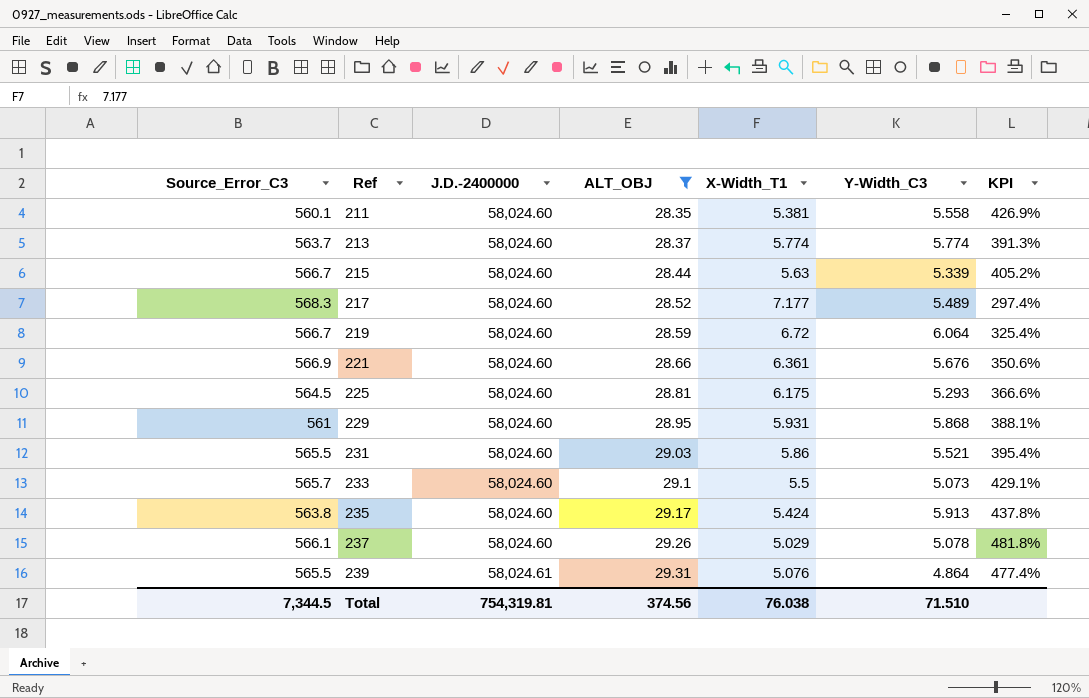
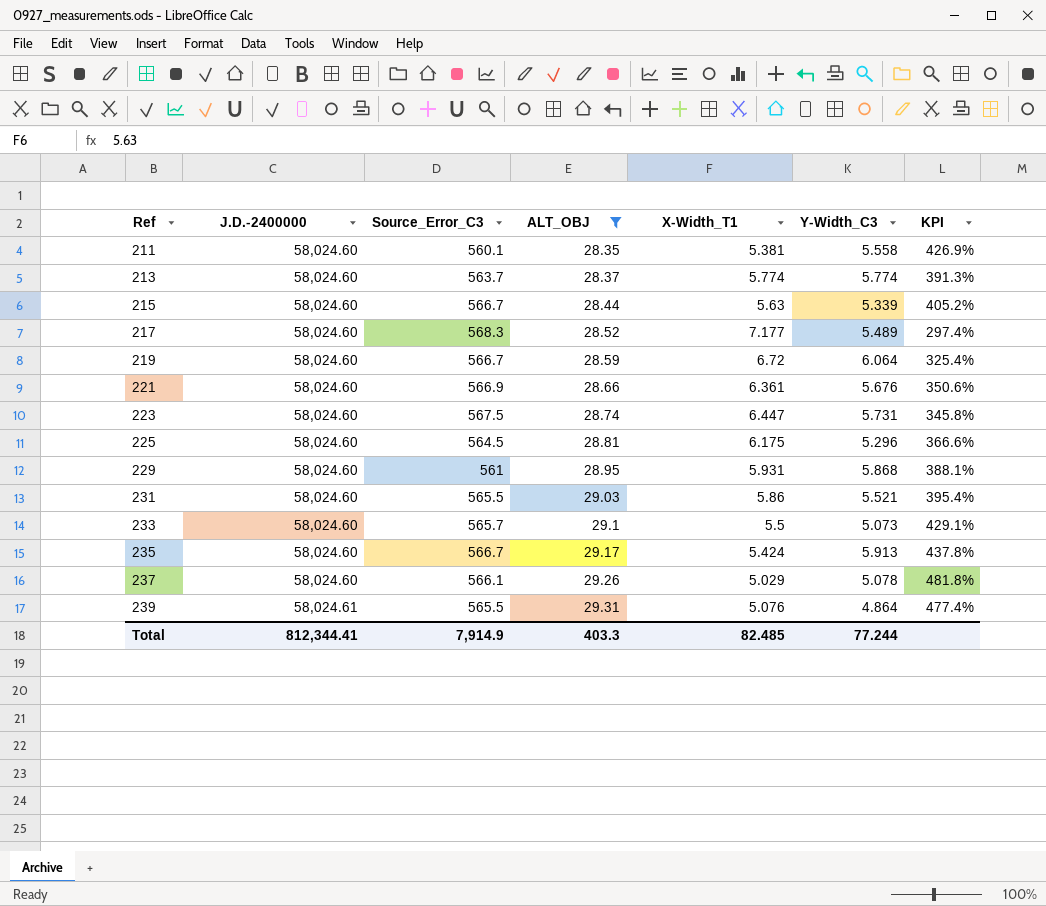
column Source_Error_C3 | position: 1 -> 3
row 223: none -> 58,024.60 | 567.5 | 28.74 | 6.447 | 5.731 | 345.8%
225 | Y-Width_C3: 5.293 -> 5.296
235 | Source_Error_C3: 563.8 -> 566.7
Total | J.D.-2400000: 754,319.81 -> 812,344.41
Total | Source_Error_C3: 7,344.5 -> 7,914.9
Total | ALT_OBJ: 374.56 -> 403.3
Total | X-Width_T1: 76.038 -> 82.485
Total | Y-Width_C3: 71.510 -> 77.244

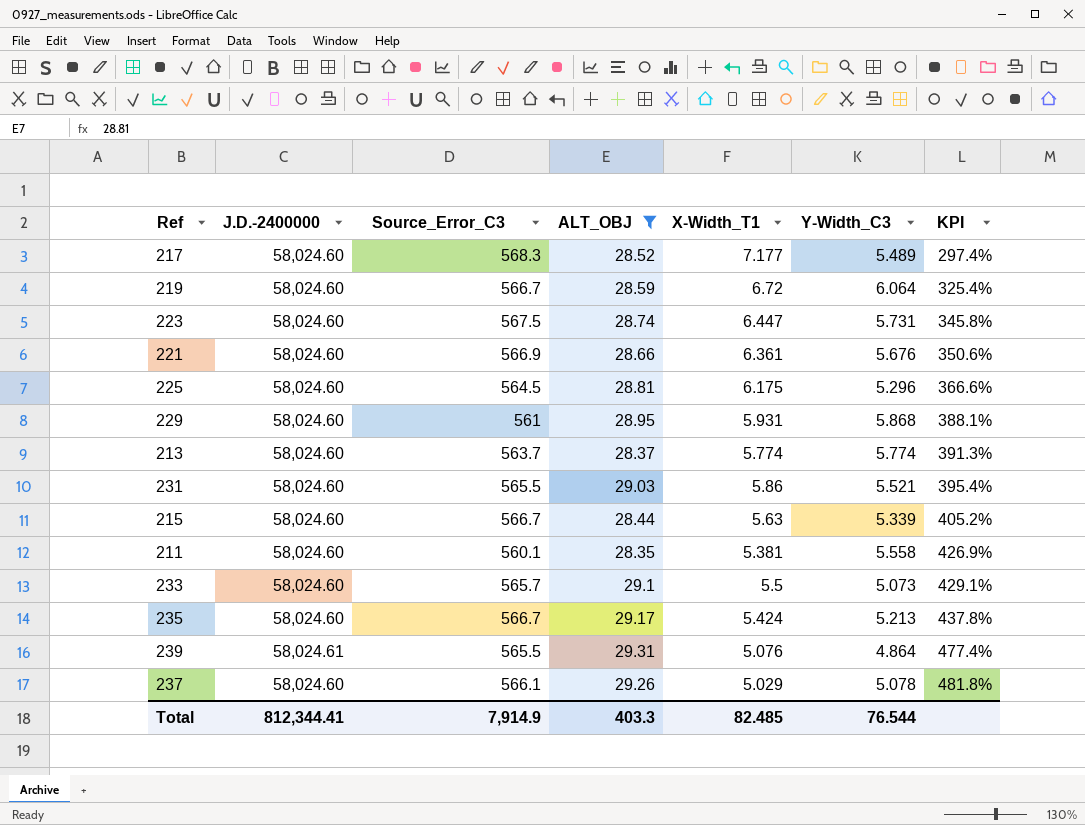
row order: Ref ascending -> KPI ascending
235 | Y-Width_C3: 5.913 -> 5.213
Total | Y-Width_C3: 77.244 -> 76.544

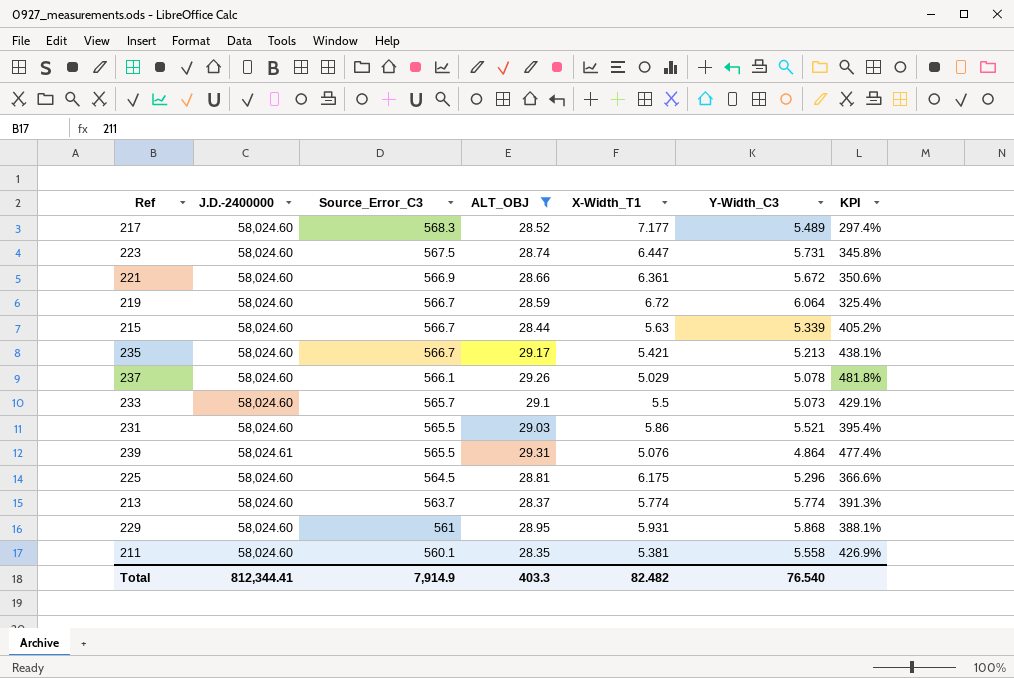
row order: KPI ascending -> Source_Error_C3 descending
221 | Y-Width_C3: 5.676 -> 5.672
235 | X-Width_T1: 5.424 -> 5.421
235 | KPI: 437.8% -> 438.1%
Total | X-Width_T1: 82.485 -> 82.482
Total | Y-Width_C3: 76.544 -> 76.540

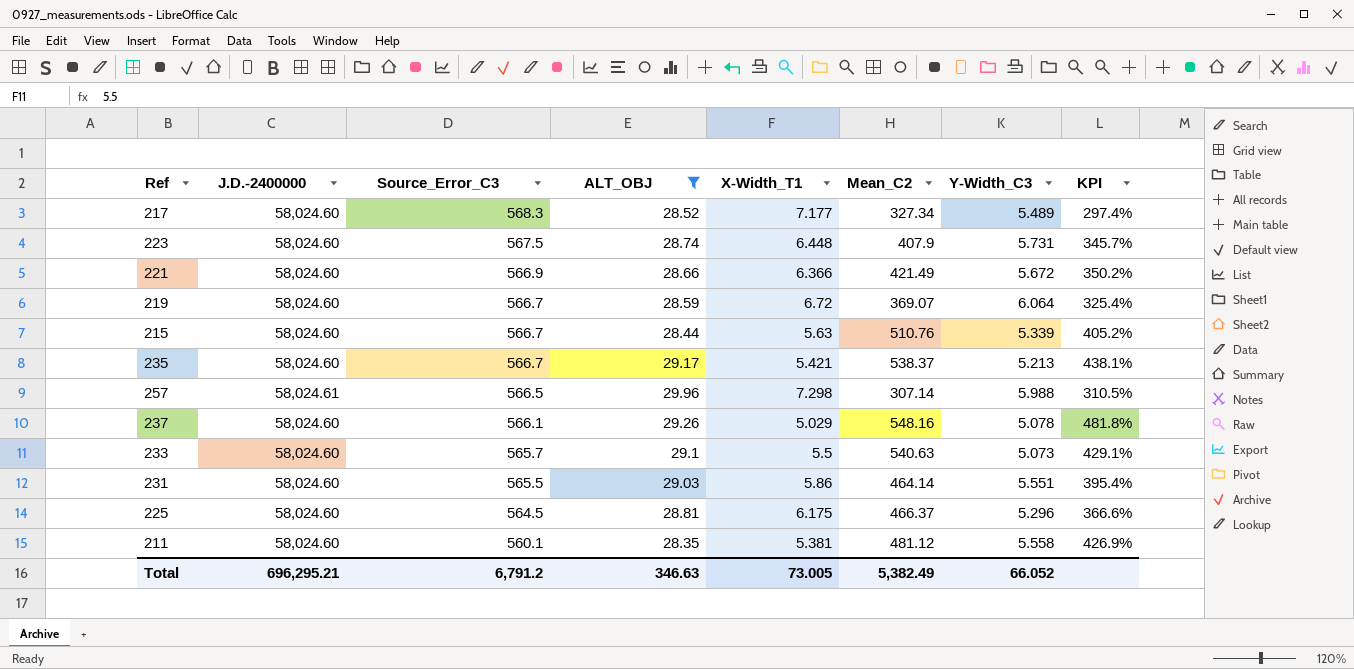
column Mean_C2 | position: none -> 6
row 239: 58,024.61 | 565.5 | 29.31 | 5.076 | 4.864 | 477.4% -> none
row 213: 58,024.60 | 563.7 | 28.37 | 5.774 | 5.774 | 391.3% -> none
row 229: 58,024.60 | 561 | 28.95 | 5.931 | 5.868 | 388.1% -> none
223 | X-Width_T1: 6.447 -> 6.448
223 | KPI: 345.8% -> 345.7%
221 | X-Width_T1: 6.361 -> 6.366
221 | KPI: 350.6% -> 350.2%
row 257: none -> 58,024.61 | 566.5 | 29.96 | 7.298 | 307.14 | 5.988 | 310.5%
231 | Y-Width_C3: 5.521 -> 5.551
Total | J.D.-2400000: 812,344.41 -> 696,295.21
Total | Source_Error_C3: 7,914.9 -> 6,791.2
Total | ALT_OBJ: 403.3 -> 346.63
Total | X-Width_T1: 82.482 -> 73.005
Total | Y-Width_C3: 76.540 -> 66.052

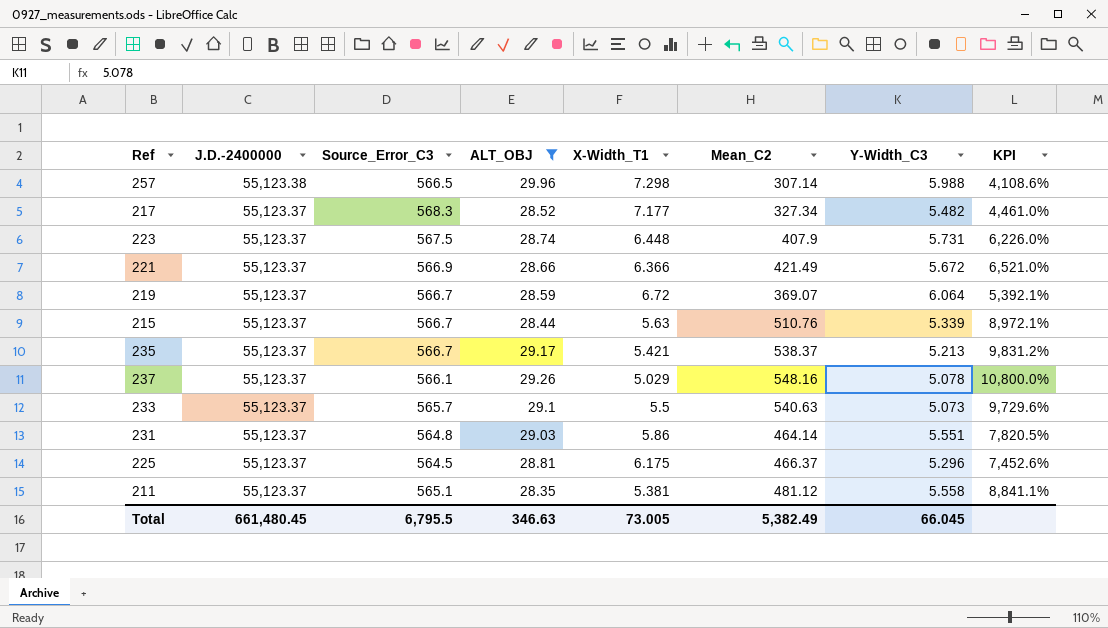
row order: Source_Error_C3 descending -> J.D.-2400000 descending
column KPI | formula: ([ALT_OBJ] - [X-Width_T1]) / [X-Width_T1] -> ([Mean_C2] - [X-Width_T1]) / [X-Width_T1]
257 | J.D.-2400000: 58,024.61 -> 55,123.38
217 | J.D.-2400000: 58,024.60 -> 55,123.37
217 | Y-Width_C3: 5.489 -> 5.482
223 | J.D.-2400000: 58,024.60 -> 55,123.37
221 | J.D.-2400000: 58,024.60 -> 55,123.37
219 | J.D.-2400000: 58,024.60 -> 55,123.37
215 | J.D.-2400000: 58,024.60 -> 55,123.37
235 | J.D.-2400000: 58,024.60 -> 55,123.37
237 | J.D.-2400000: 58,024.60 -> 55,123.37
233 | J.D.-2400000: 58,024.60 -> 55,123.37
231 | J.D.-2400000: 58,024.60 -> 55,123.37
231 | Source_Error_C3: 565.5 -> 564.8
225 | J.D.-2400000: 58,024.60 -> 55,123.37
211 | J.D.-2400000: 58,024.60 -> 55,123.37
211 | Source_Error_C3: 560.1 -> 565.1
Total | J.D.-2400000: 696,295.21 -> 661,480.45
Total | Source_Error_C3: 6,791.2 -> 6,795.5
Total | Y-Width_C3: 66.052 -> 66.045

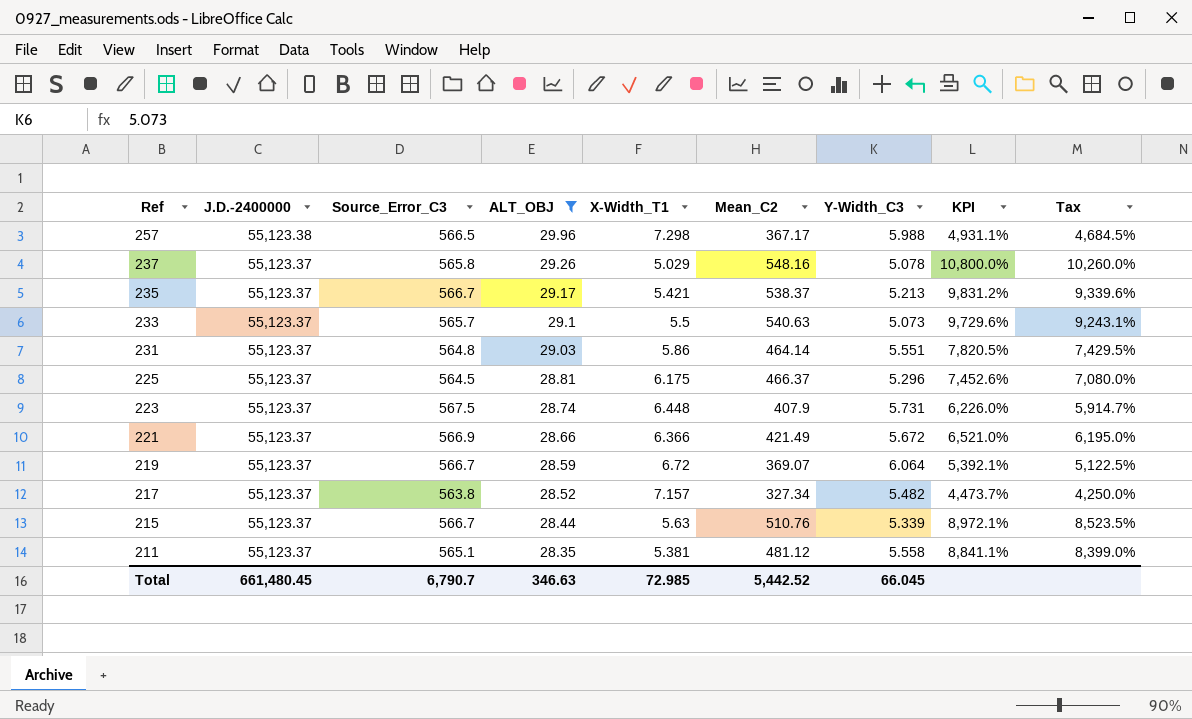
row order: J.D.-2400000 descending -> Ref descending
column Tax | formula: none -> [KPI] * 0.95
257 | Mean_C2: 307.14 -> 367.17
257 | KPI: 4,108.6% -> 4,931.1%
237 | Source_Error_C3: 566.1 -> 565.8
217 | Source_Error_C3: 568.3 -> 563.8
217 | X-Width_T1: 7.177 -> 7.157
217 | KPI: 4,461.0% -> 4,473.7%
Total | Source_Error_C3: 6,795.5 -> 6,790.7
Total | X-Width_T1: 73.005 -> 72.985
Total | Mean_C2: 5,382.49 -> 5,442.52

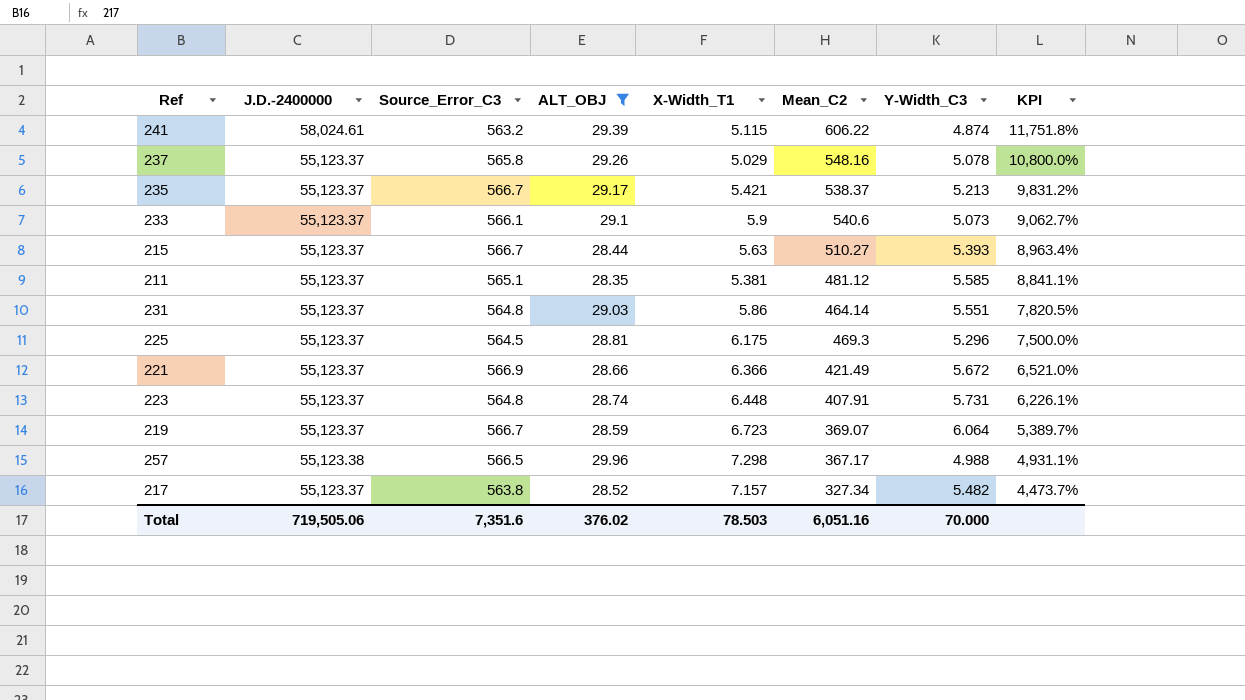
row order: Ref descending -> KPI descending
column Tax | formula: [KPI] * 0.95 -> none
row 241: none -> 58,024.61 | 563.2 | 29.39 | 5.115 | 606.22 | 4.874 | 11,751.8%
233 | Source_Error_C3: 565.7 -> 566.1
233 | X-Width_T1: 5.5 -> 5.9
233 | Mean_C2: 540.63 -> 540.6
233 | KPI: 9,729.6% -> 9,062.7%
215 | Mean_C2: 510.76 -> 510.27
215 | Y-Width_C3: 5.339 -> 5.393
215 | KPI: 8,972.1% -> 8,963.4%
211 | Y-Width_C3: 5.558 -> 5.585
225 | Mean_C2: 466.37 -> 469.3
225 | KPI: 7,452.6% -> 7,500.0%
223 | Source_Error_C3: 567.5 -> 564.8
223 | Mean_C2: 407.9 -> 407.91
223 | KPI: 6,226.0% -> 6,226.1%
219 | X-Width_T1: 6.72 -> 6.723
219 | KPI: 5,392.1% -> 5,389.7%
257 | Y-Width_C3: 5.988 -> 4.988
Total | J.D.-2400000: 661,480.45 -> 719,505.06
Total | Source_Error_C3: 6,790.7 -> 7,351.6
Total | ALT_OBJ: 346.63 -> 376.02
Total | X-Width_T1: 72.985 -> 78.503
Total | Mean_C2: 5,442.52 -> 6,051.16
Total | Y-Width_C3: 66.045 -> 70.000

